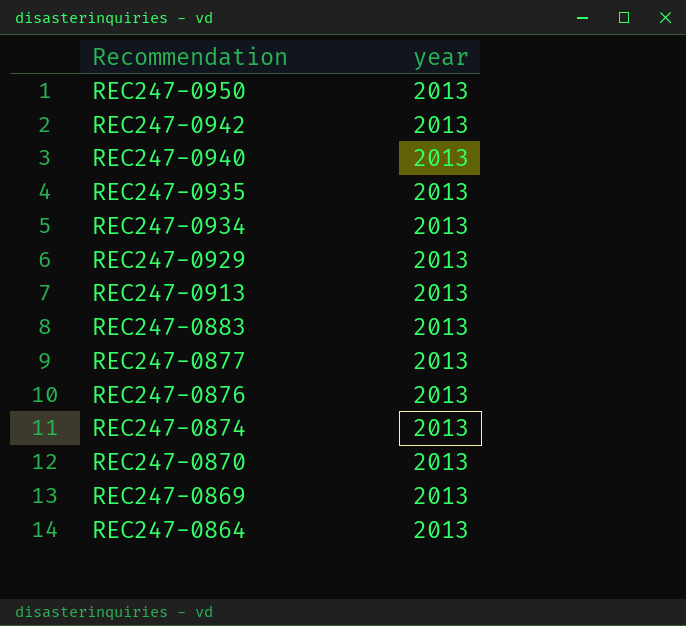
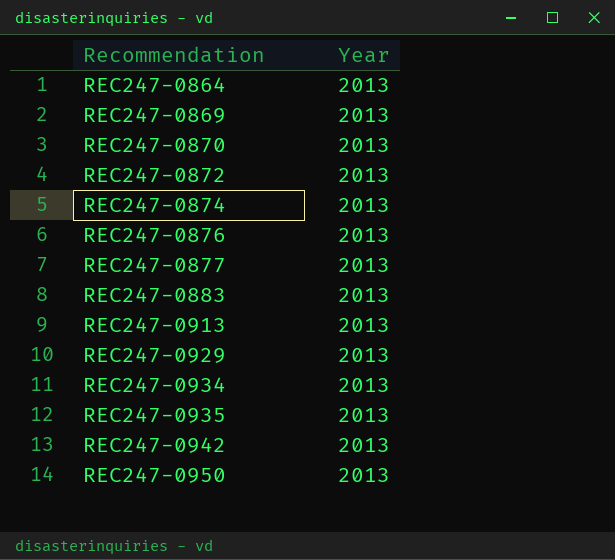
row order: Recommendation descending -> Recommendation ascending
column name: year -> Year
row REC247-0940: 2013 -> none
row REC247-0872: none -> 2013

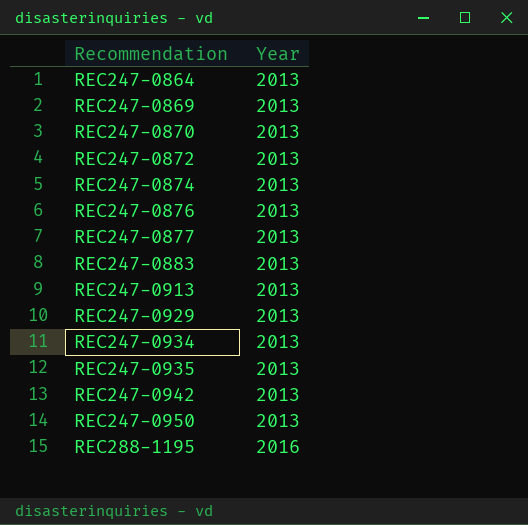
row REC288-1195: none -> 2016

